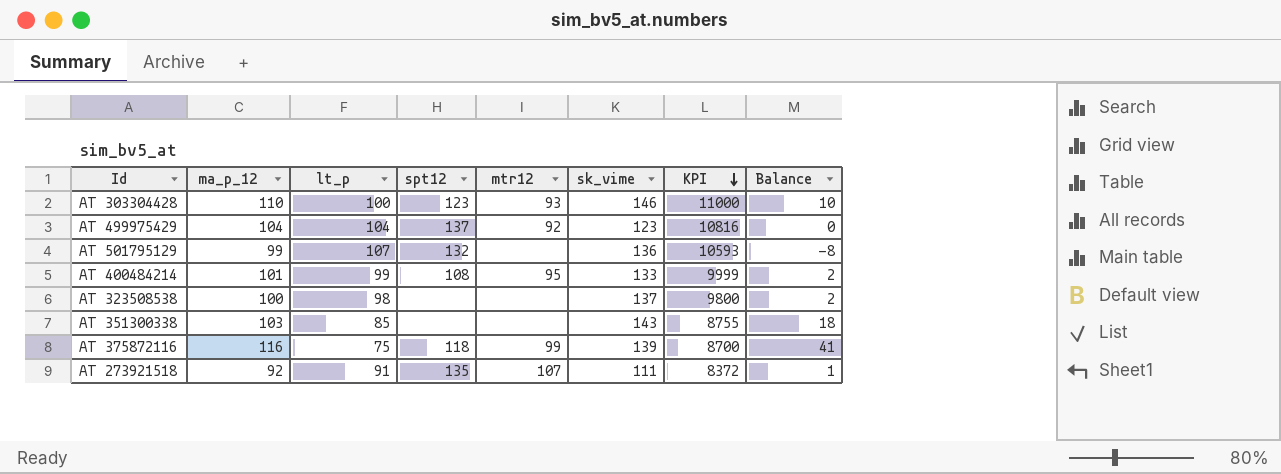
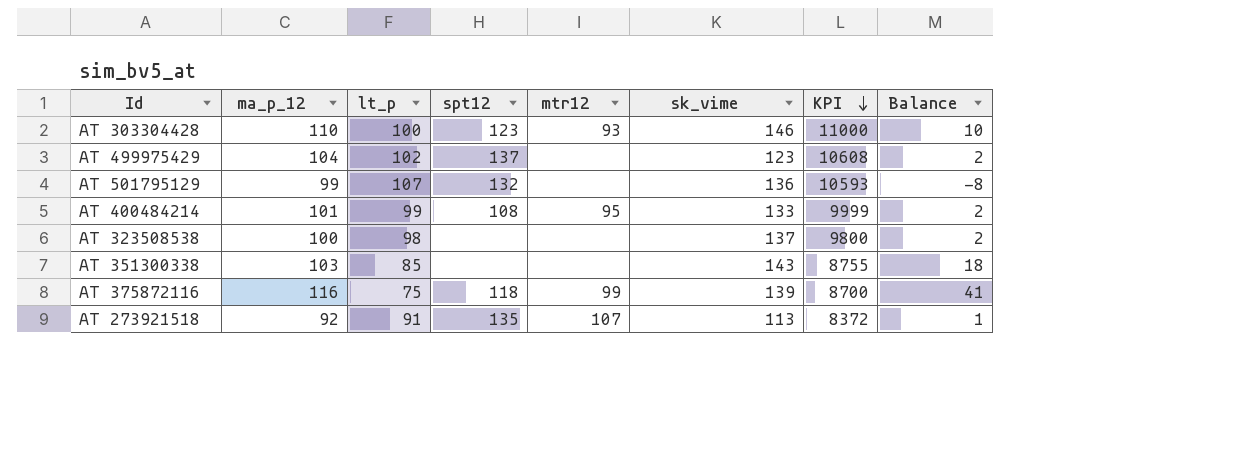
AT 499975429 | lt_p: 104 -> 102
AT 499975429 | mtr12: 92 -> none
AT 499975429 | KPI: 10816 -> 10608
AT 499975429 | Balance: 0 -> 2
AT 273921518 | sk_vime: 111 -> 113

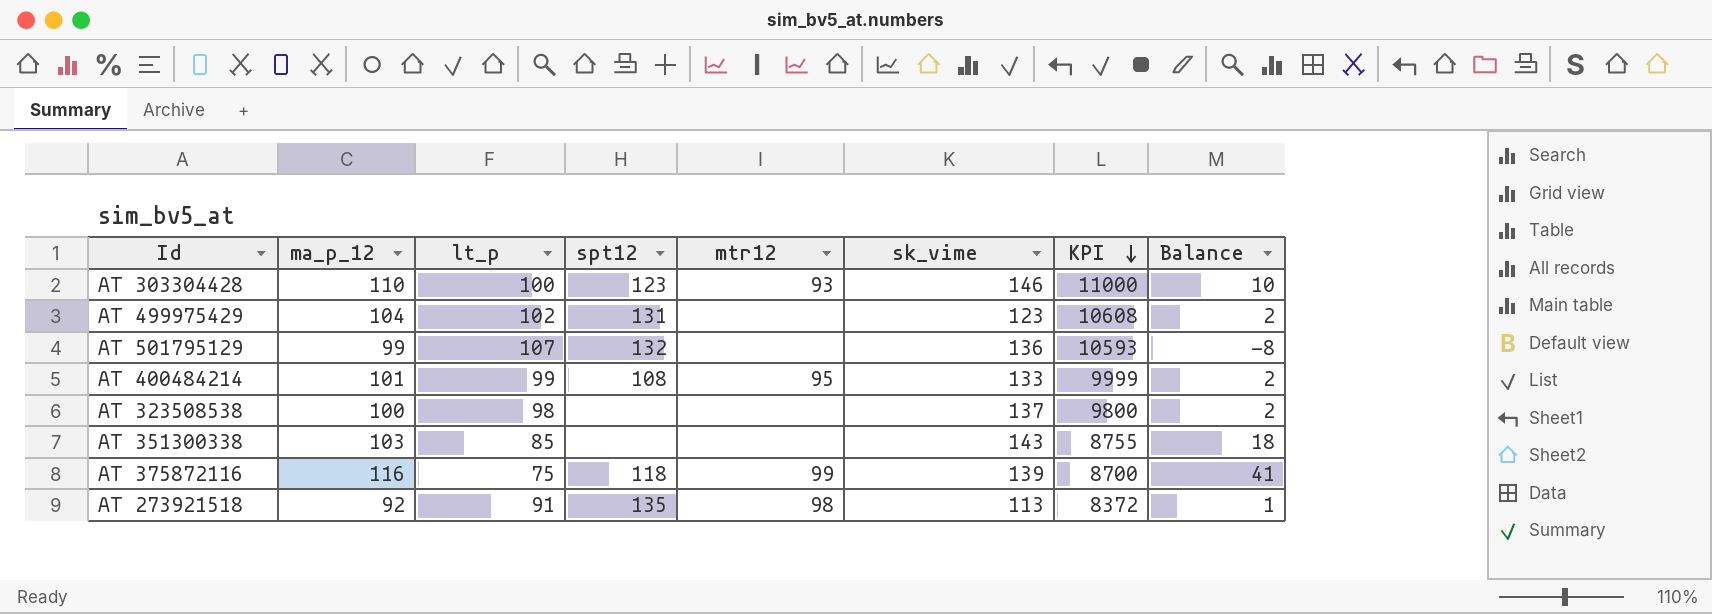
AT 499975429 | spt12: 137 -> 131
AT 273921518 | mtr12: 107 -> 98

